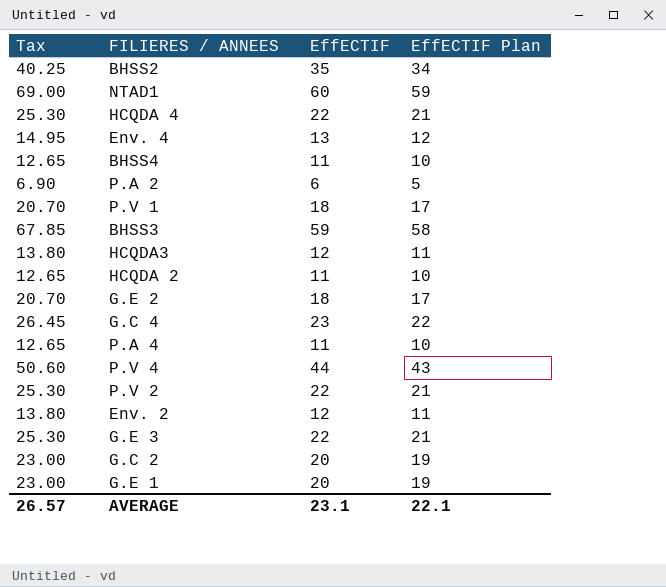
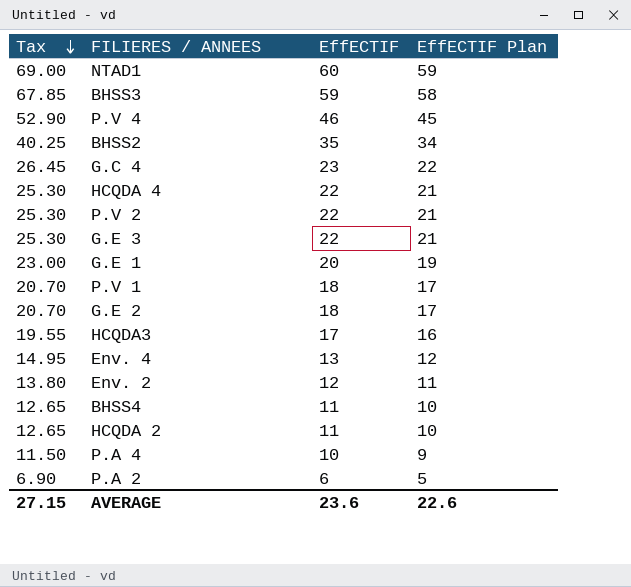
row order: none -> Tax descending
row G.C 2: 23.00 | 20 | 19 -> none
P.V 4 | Tax: 50.60 -> 52.90
P.V 4 | EffECTIF: 44 -> 46
P.V 4 | EffECTIF Plan: 43 -> 45
HCQDA3 | Tax: 13.80 -> 19.55
HCQDA3 | EffECTIF: 12 -> 17
HCQDA3 | EffECTIF Plan: 11 -> 16
P.A 4 | Tax: 12.65 -> 11.50
P.A 4 | EffECTIF: 11 -> 10
P.A 4 | EffECTIF Plan: 10 -> 9
AVERAGE | Tax: 26.57 -> 27.15
AVERAGE | EffECTIF: 23.1 -> 23.6
AVERAGE | EffECTIF Plan: 22.1 -> 22.6

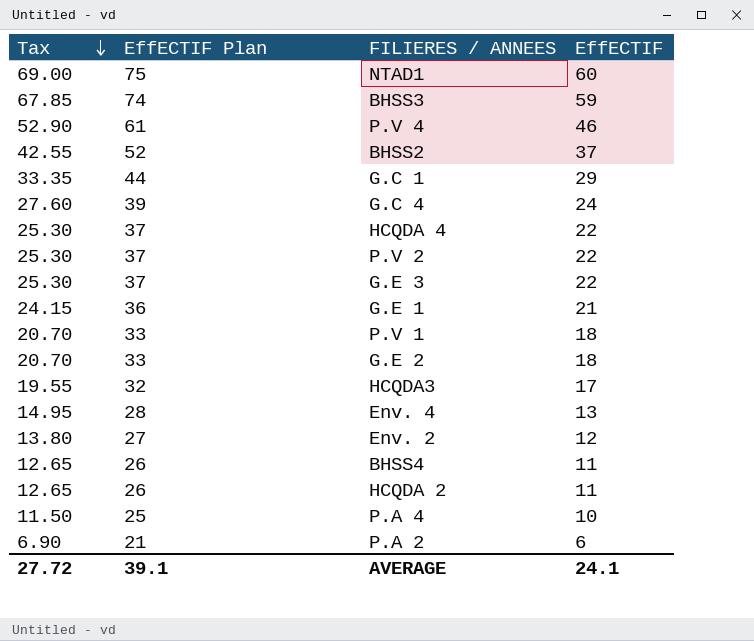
column EffECTIF Plan | formula: [EffECTIF] - 1 -> [EffECTIF] + 15
column EffECTIF Plan | position: 4 -> 2
BHSS2 | Tax: 40.25 -> 42.55
BHSS2 | EffECTIF: 35 -> 37
row G.C 1: none -> 33.35 | 44 | 29
G.C 4 | Tax: 26.45 -> 27.60
G.C 4 | EffECTIF: 23 -> 24
G.E 1 | Tax: 23.00 -> 24.15
G.E 1 | EffECTIF: 20 -> 21
AVERAGE | Tax: 27.15 -> 27.72
AVERAGE | EffECTIF Plan: 22.6 -> 39.1
AVERAGE | EffECTIF: 23.6 -> 24.1

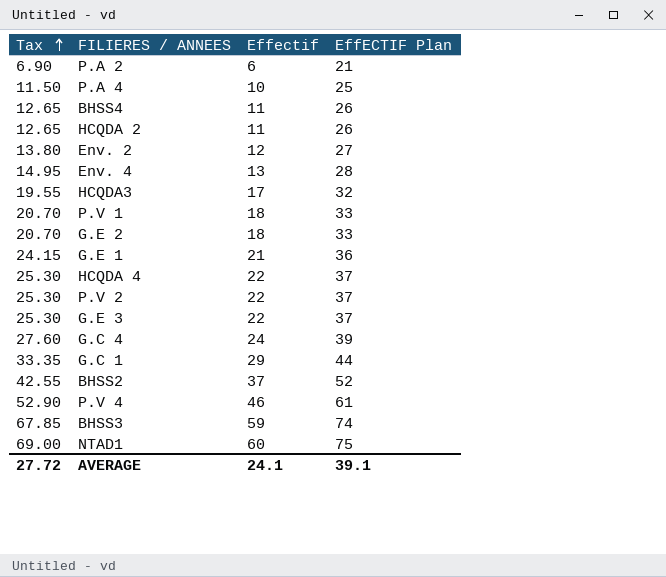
row order: Tax descending -> Tax ascending
column name: EffECTIF -> Effectif
column EffECTIF Plan | position: 2 -> 4

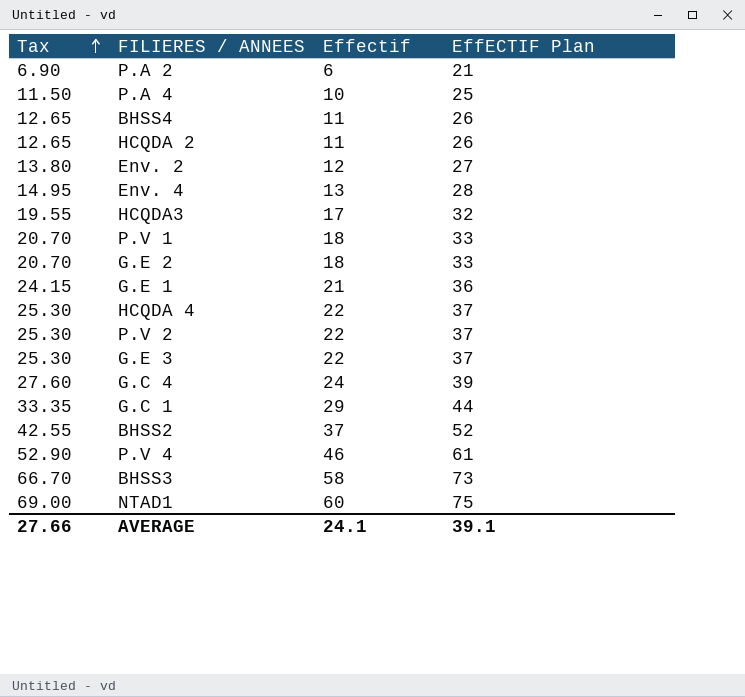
BHSS3 | Tax: 67.85 -> 66.70
BHSS3 | Effectif: 59 -> 58
BHSS3 | EffECTIF Plan: 74 -> 73
AVERAGE | Tax: 27.72 -> 27.66

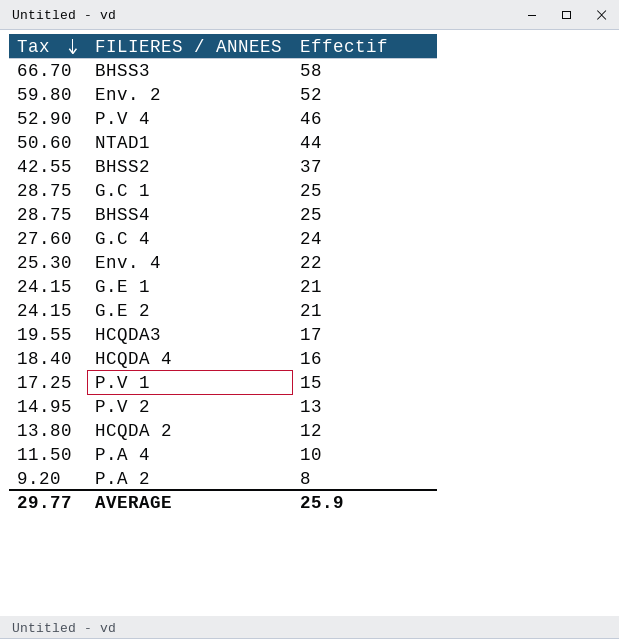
row order: Tax ascending -> Tax descending
column EffECTIF Plan | formula: [Effectif] + 15 -> none
row G.E 3: 25.30 | 22 | 37 -> none
Env. 2 | Tax: 13.80 -> 59.80
Env. 2 | Effectif: 12 -> 52
NTAD1 | Tax: 69.00 -> 50.60
NTAD1 | Effectif: 60 -> 44
G.C 1 | Tax: 33.35 -> 28.75
G.C 1 | Effectif: 29 -> 25
BHSS4 | Tax: 12.65 -> 28.75
BHSS4 | Effectif: 11 -> 25
Env. 4 | Tax: 14.95 -> 25.30
Env. 4 | Effectif: 13 -> 22
G.E 2 | Tax: 20.70 -> 24.15
G.E 2 | Effectif: 18 -> 21
HCQDA 4 | Tax: 25.30 -> 18.40
HCQDA 4 | Effectif: 22 -> 16
P.V 1 | Tax: 20.70 -> 17.25
P.V 1 | Effectif: 18 -> 15
P.V 2 | Tax: 25.30 -> 14.95
P.V 2 | Effectif: 22 -> 13
HCQDA 2 | Tax: 12.65 -> 13.80
HCQDA 2 | Effectif: 11 -> 12
P.A 2 | Tax: 6.90 -> 9.20
P.A 2 | Effectif: 6 -> 8
AVERAGE | Tax: 27.66 -> 29.77
AVERAGE | Effectif: 24.1 -> 25.9

